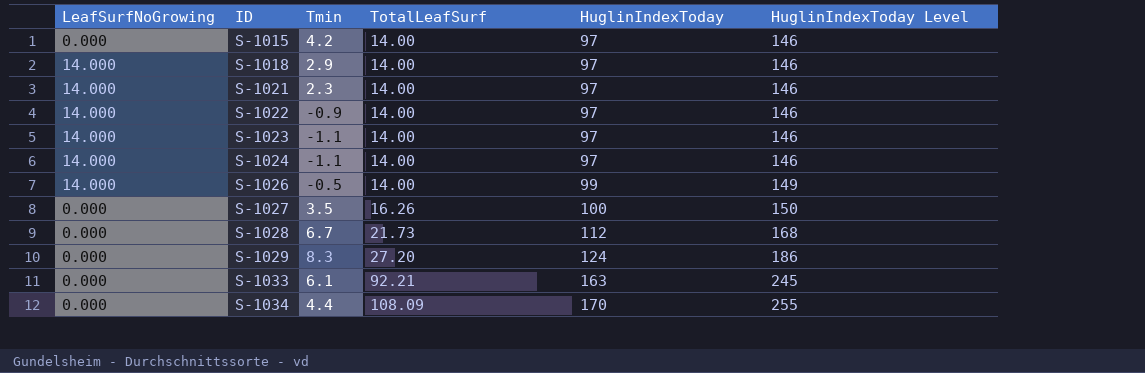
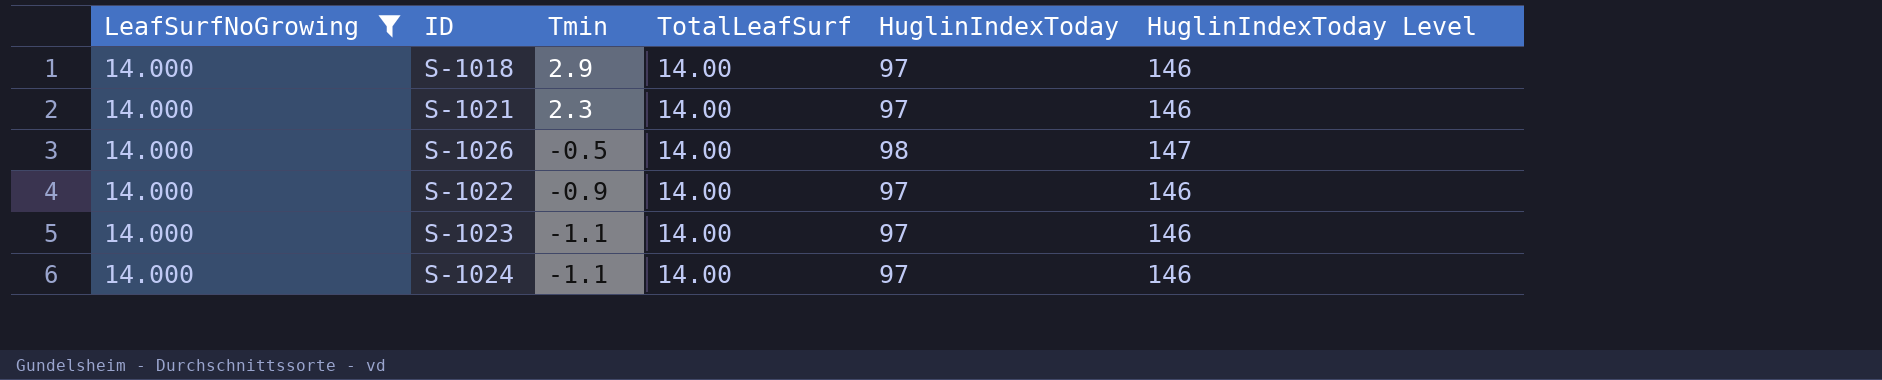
filter: none -> LeafSurfNoGrowing = 14.000
row order: ID ascending -> Tmin descending
S-1026 | HuglinIndexToday: 99 -> 98
S-1026 | HuglinIndexToday Level: 149 -> 147

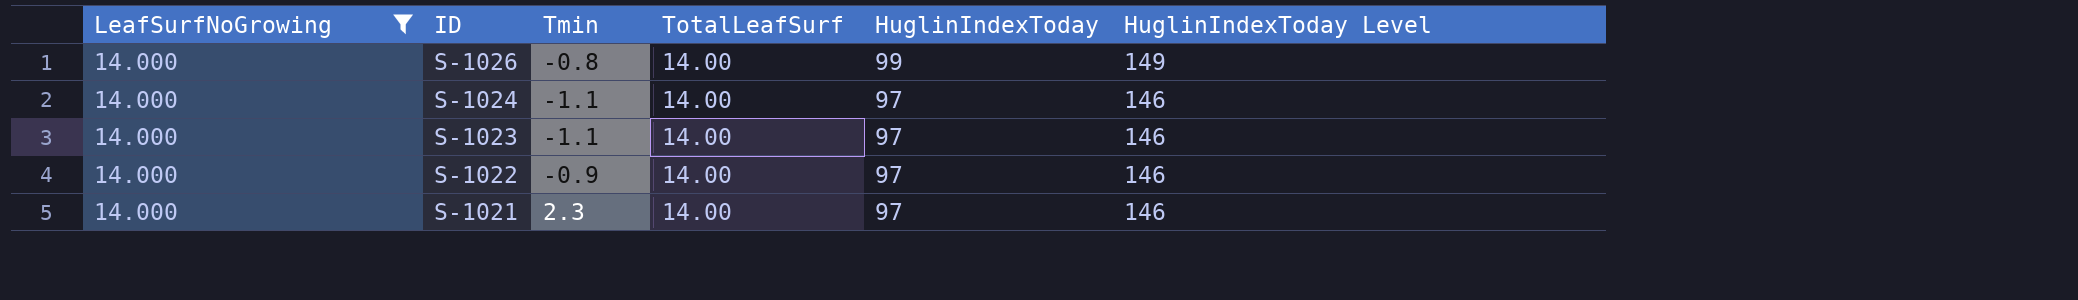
row order: Tmin descending -> ID descending
row S-1018: 14.000 | 2.9 | 14.00 | 97 | 146 -> none
S-1026 | Tmin: -0.5 -> -0.8
S-1026 | HuglinIndexToday: 98 -> 99
S-1026 | HuglinIndexToday Level: 147 -> 149

